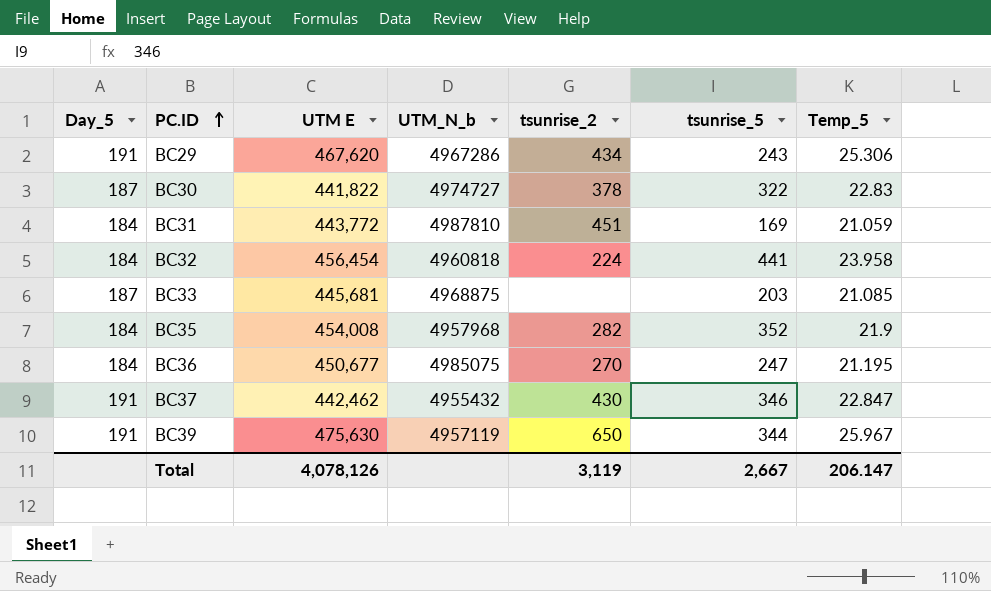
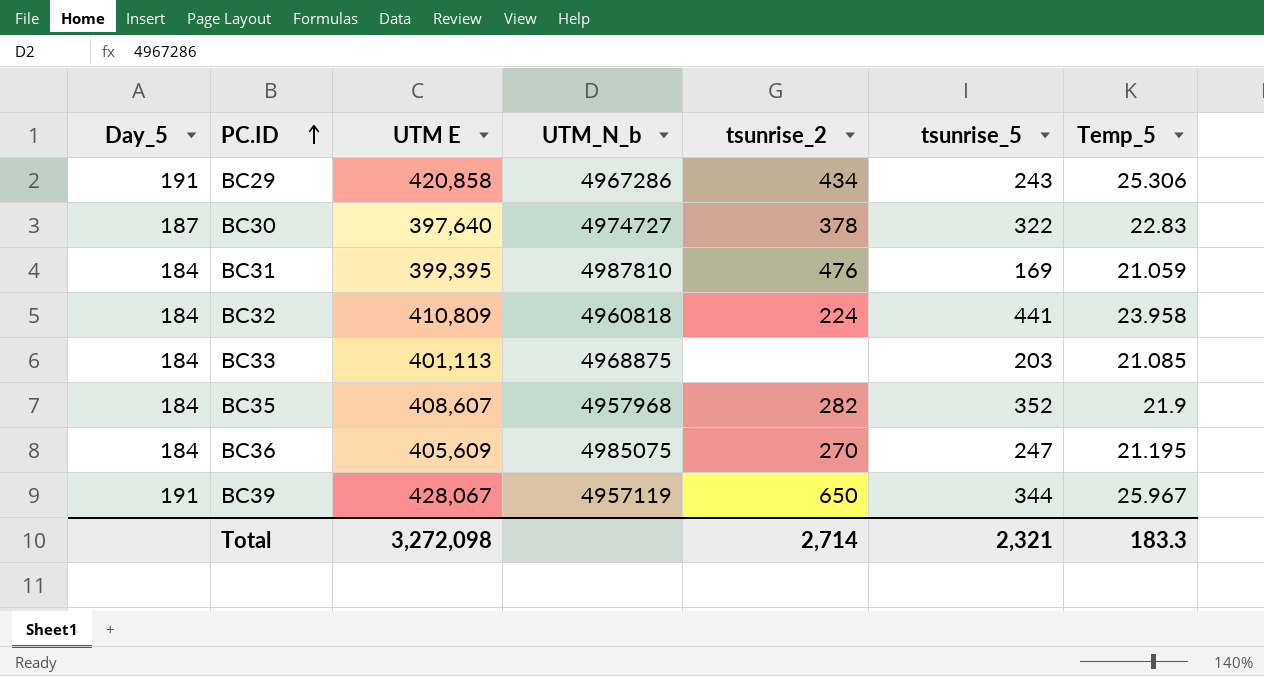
row BC37: 191 | 442,462 | 4955432 | 430 | 346 | 22.847 -> none
BC29 | UTM E: 467,620 -> 420,858
BC30 | UTM E: 441,822 -> 397,640
BC31 | UTM E: 443,772 -> 399,395
BC31 | tsunrise_2: 451 -> 476
BC32 | UTM E: 456,454 -> 410,809
BC33 | Day_5: 187 -> 184
BC33 | UTM E: 445,681 -> 401,113
BC35 | UTM E: 454,008 -> 408,607
BC36 | UTM E: 450,677 -> 405,609
BC39 | UTM E: 475,630 -> 428,067
Total | UTM E: 4,078,126 -> 3,272,098
Total | tsunrise_2: 3,119 -> 2,714
Total | tsunrise_5: 2,667 -> 2,321
Total | Temp_5: 206.147 -> 183.3

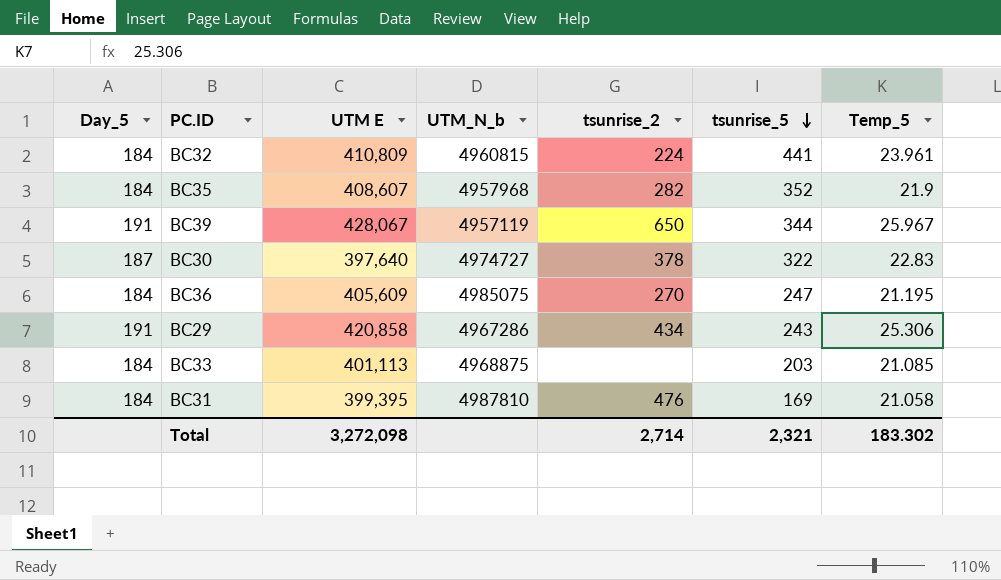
row order: PC.ID ascending -> tsunrise_5 descending
BC32 | UTM_N_b: 4960818 -> 4960815
BC32 | Temp_5: 23.958 -> 23.961
BC31 | Temp_5: 21.059 -> 21.058
Total | Temp_5: 183.3 -> 183.302

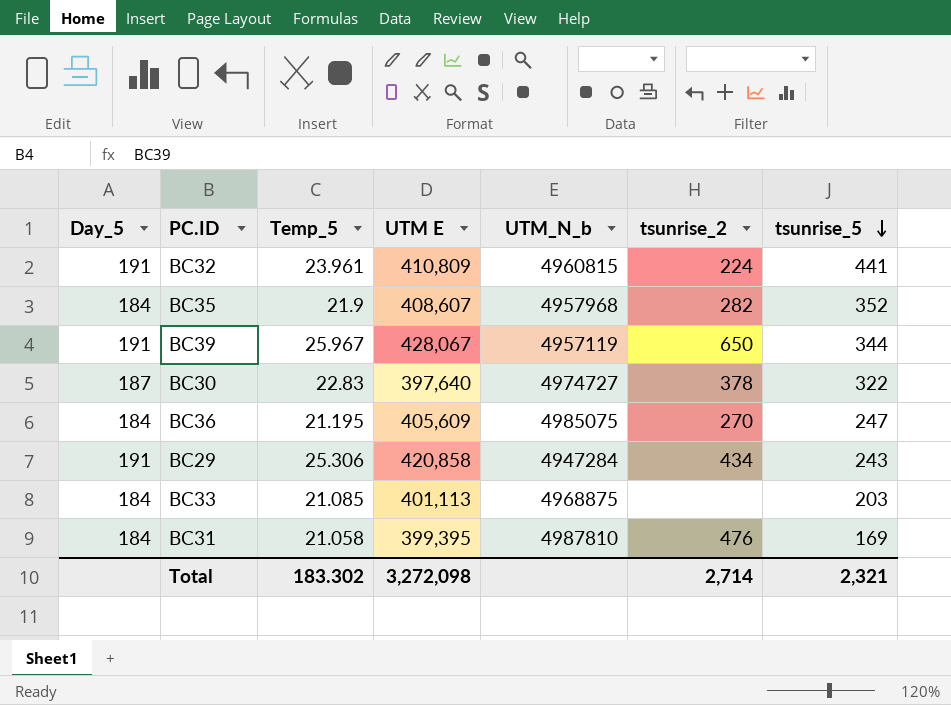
column Temp_5 | position: 7 -> 3
BC32 | Day_5: 184 -> 191
BC29 | UTM_N_b: 4967286 -> 4947284

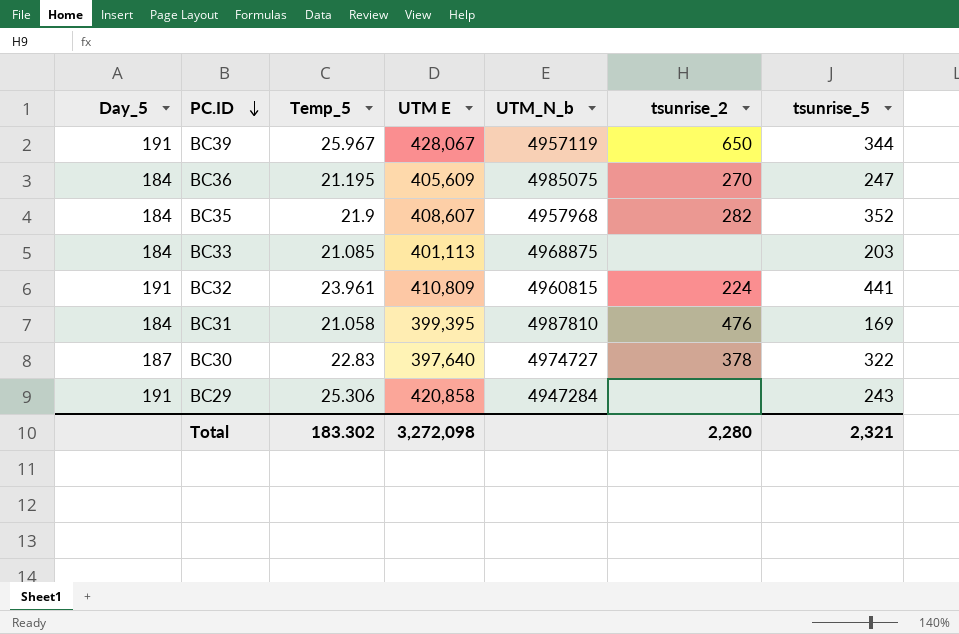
row order: tsunrise_5 descending -> PC.ID descending
BC29 | tsunrise_2: 434 -> none
Total | tsunrise_2: 2,714 -> 2,280

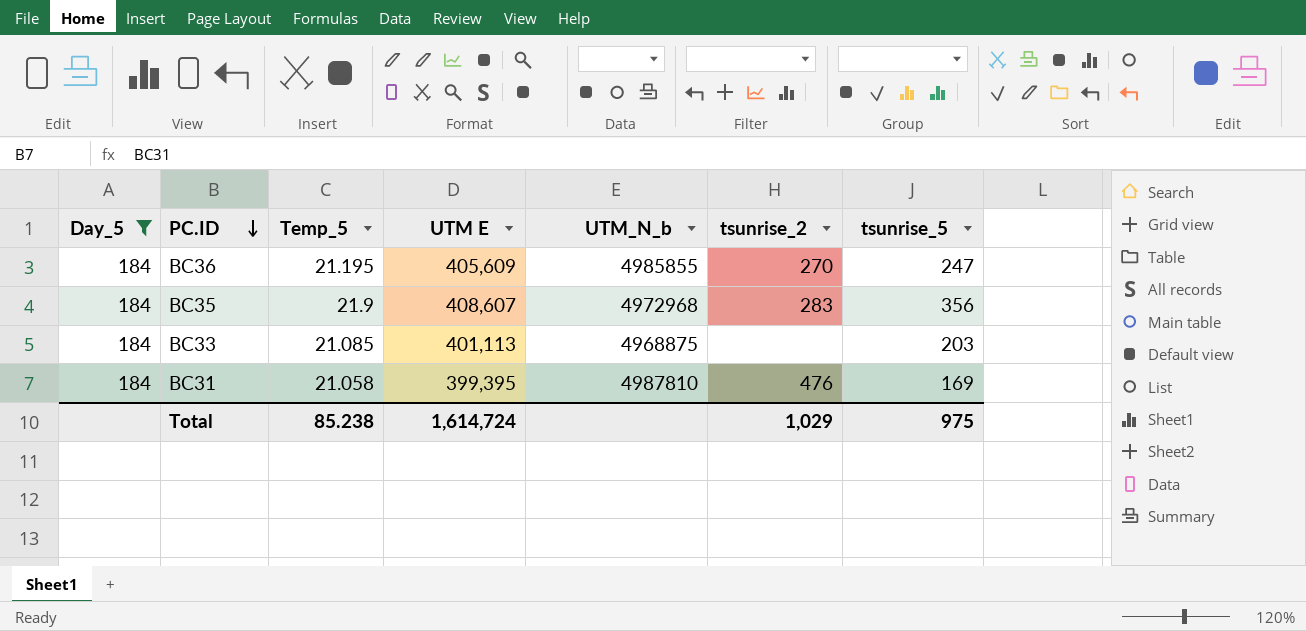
filter: none -> Day_5 = 184
BC36 | UTM_N_b: 4985075 -> 4985855
BC35 | UTM_N_b: 4957968 -> 4972968
BC35 | tsunrise_2: 282 -> 283
BC35 | tsunrise_5: 352 -> 356
Total | Temp_5: 183.302 -> 85.238
Total | UTM E: 3,272,098 -> 1,614,724
Total | tsunrise_2: 2,280 -> 1,029
Total | tsunrise_5: 2,321 -> 975

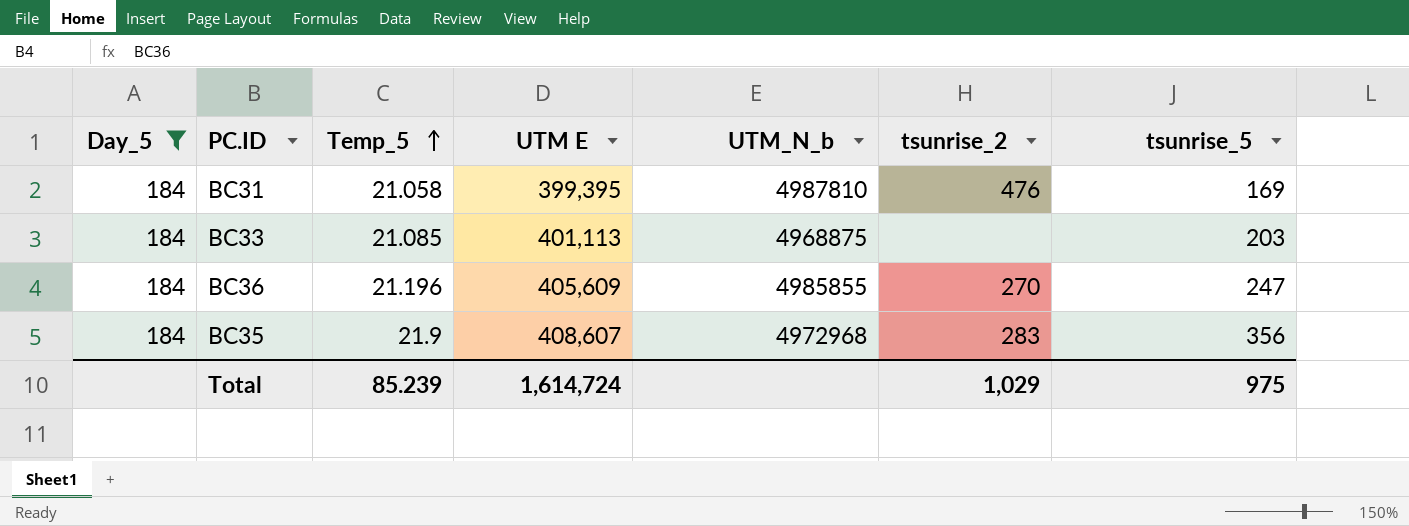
row order: PC.ID descending -> Temp_5 ascending
BC36 | Temp_5: 21.195 -> 21.196
Total | Temp_5: 85.238 -> 85.239

